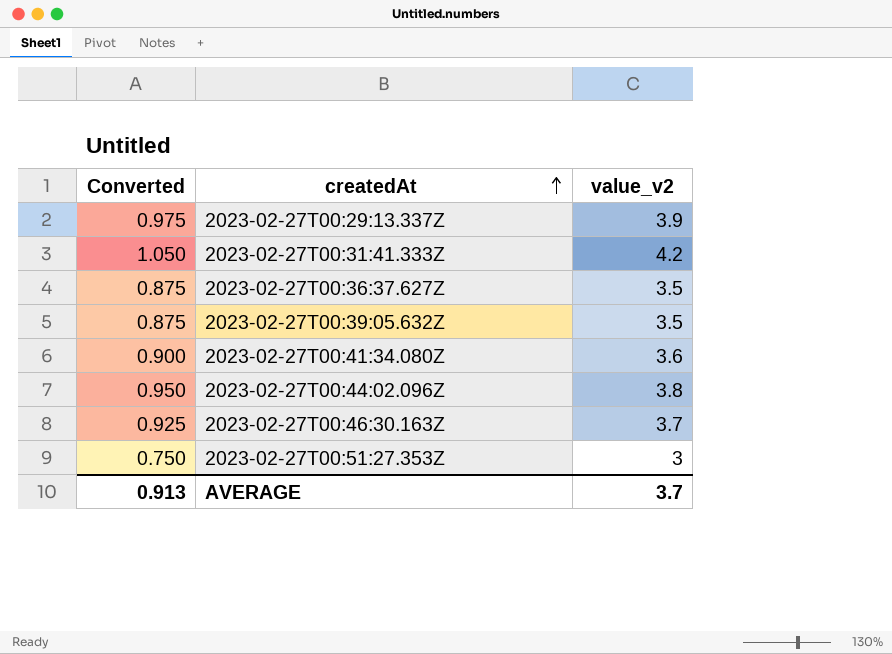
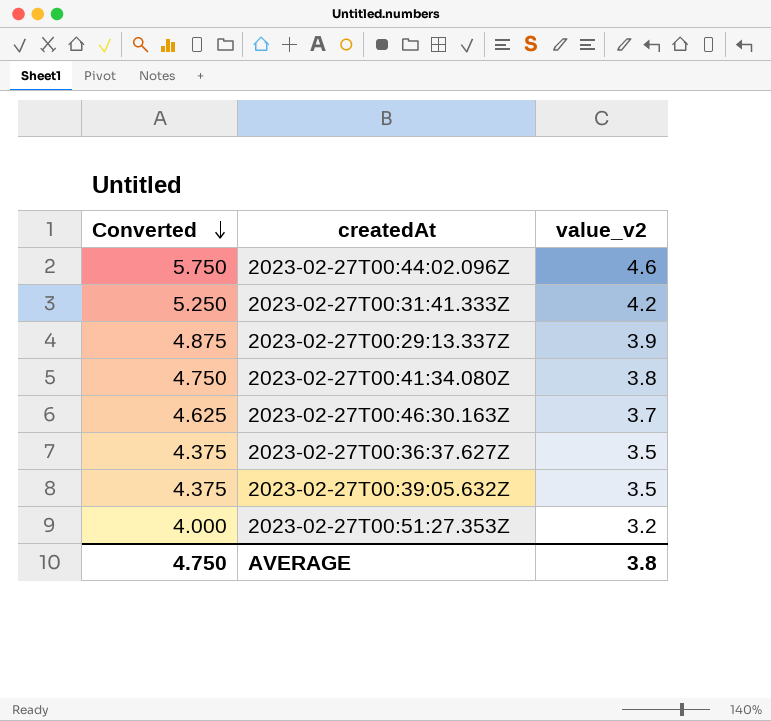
row order: createdAt ascending -> Converted descending
column Converted | formula: [value_v2] * 0.25 -> [value_v2] * 1.25
2023-02-27T00:44:02.096Z | value_v2: 3.8 -> 4.6
2023-02-27T00:41:34.080Z | value_v2: 3.6 -> 3.8
2023-02-27T00:51:27.353Z | value_v2: 3 -> 3.2
AVERAGE | Converted: 0.913 -> 4.750
AVERAGE | value_v2: 3.7 -> 3.8

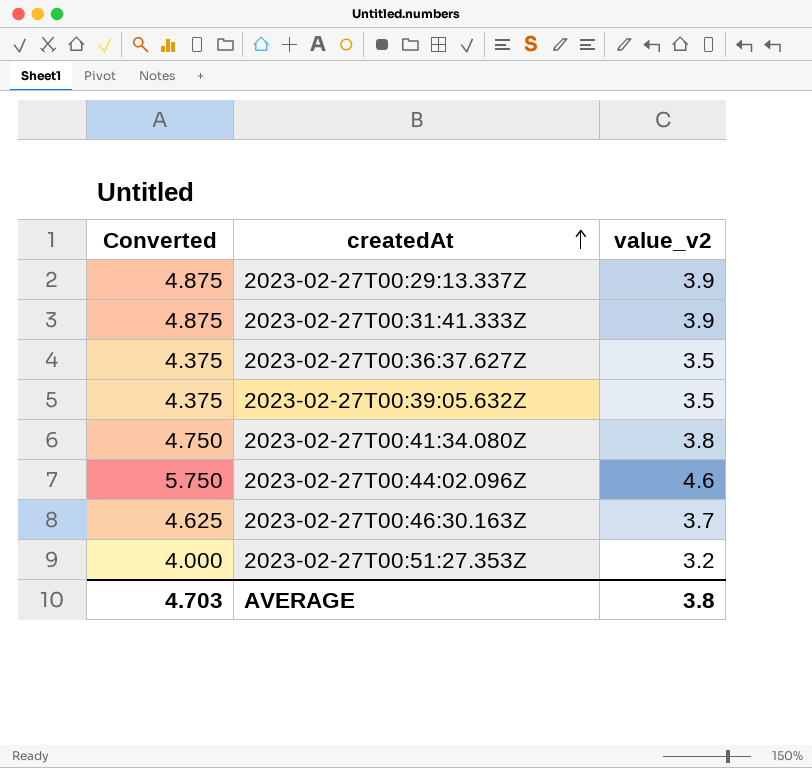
row order: Converted descending -> createdAt ascending
2023-02-27T00:31:41.333Z | Converted: 5.250 -> 4.875
2023-02-27T00:31:41.333Z | value_v2: 4.2 -> 3.9
AVERAGE | Converted: 4.750 -> 4.703

